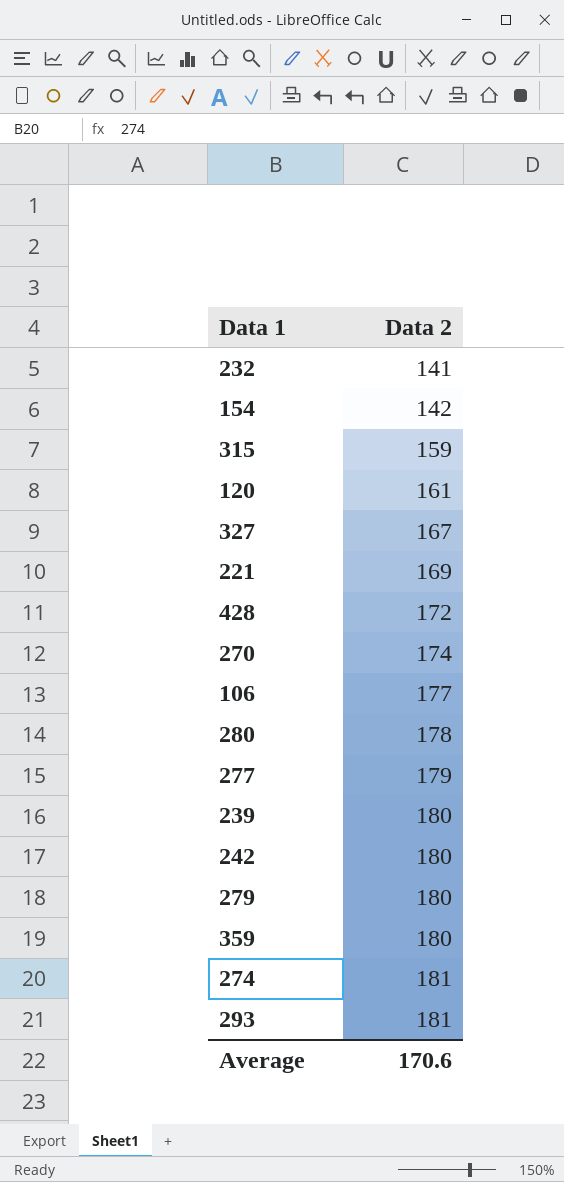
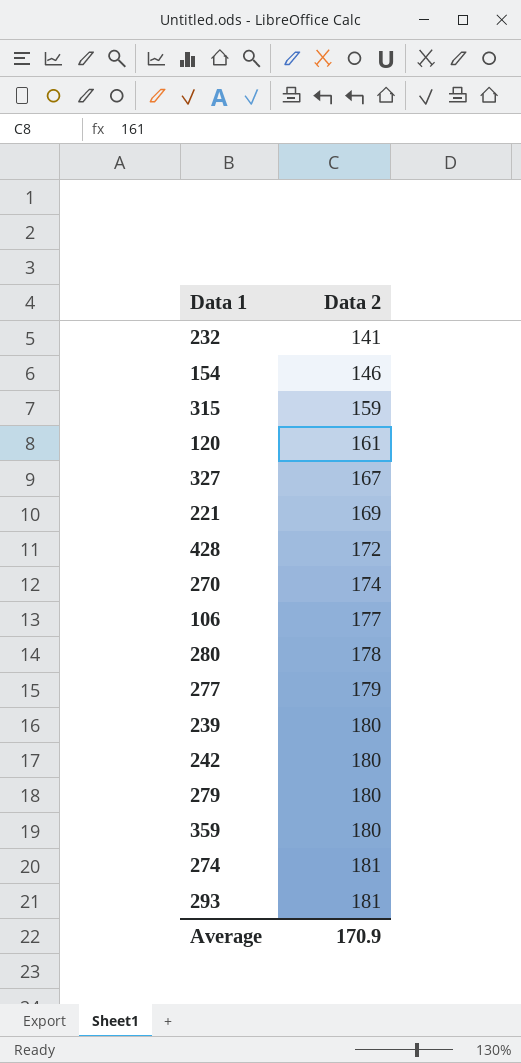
154 | Data 2: 142 -> 146
Average | Data 2: 170.6 -> 170.9

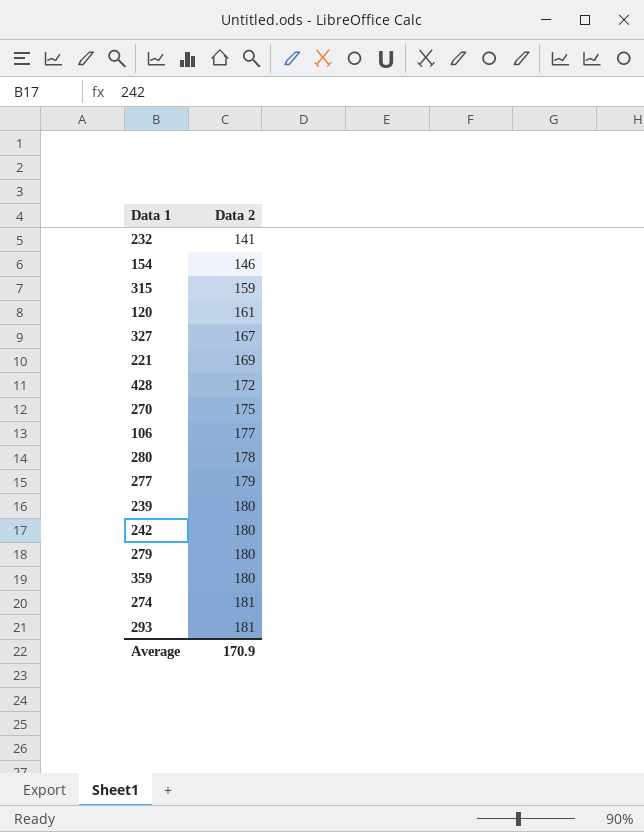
270 | Data 2: 174 -> 175

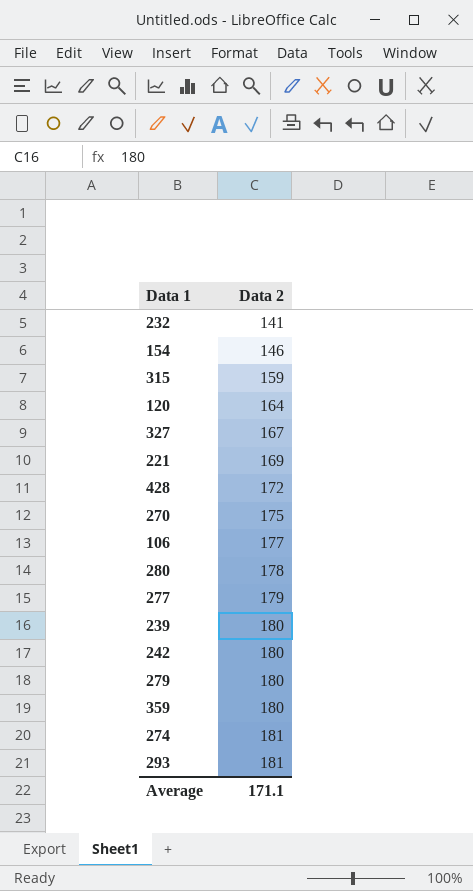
120 | Data 2: 161 -> 164
Average | Data 2: 170.9 -> 171.1

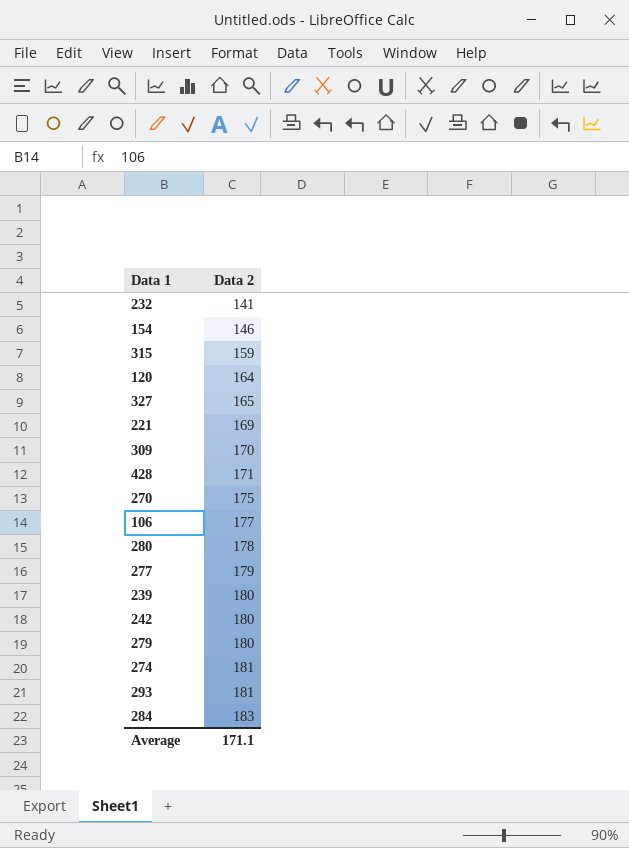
row 359: 180 -> none
327 | Data 2: 167 -> 165
row 309: none -> 170
428 | Data 2: 172 -> 171
row 284: none -> 183

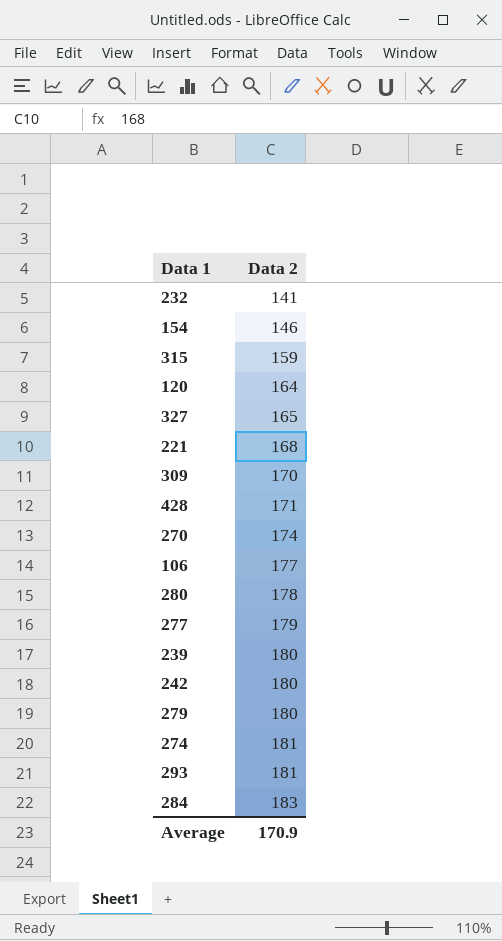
221 | Data 2: 169 -> 168
270 | Data 2: 175 -> 174
Average | Data 2: 171.1 -> 170.9

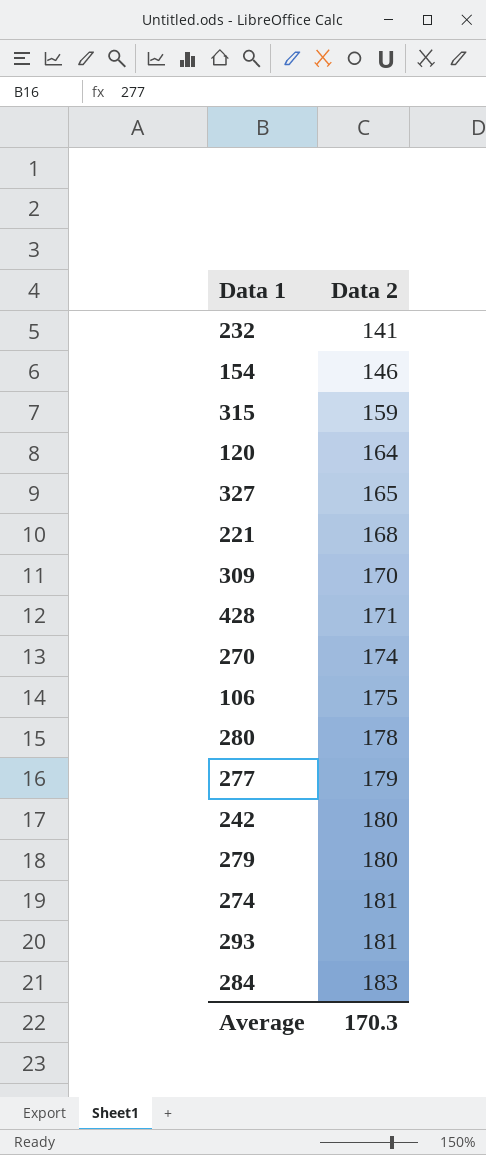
row 239: 180 -> none
106 | Data 2: 177 -> 175
Average | Data 2: 170.9 -> 170.3

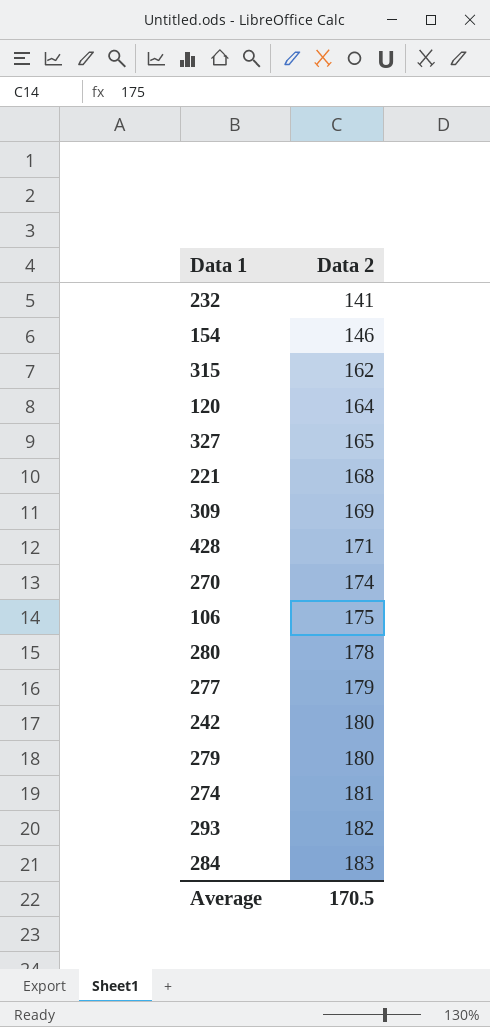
315 | Data 2: 159 -> 162
309 | Data 2: 170 -> 169
293 | Data 2: 181 -> 182
Average | Data 2: 170.3 -> 170.5

